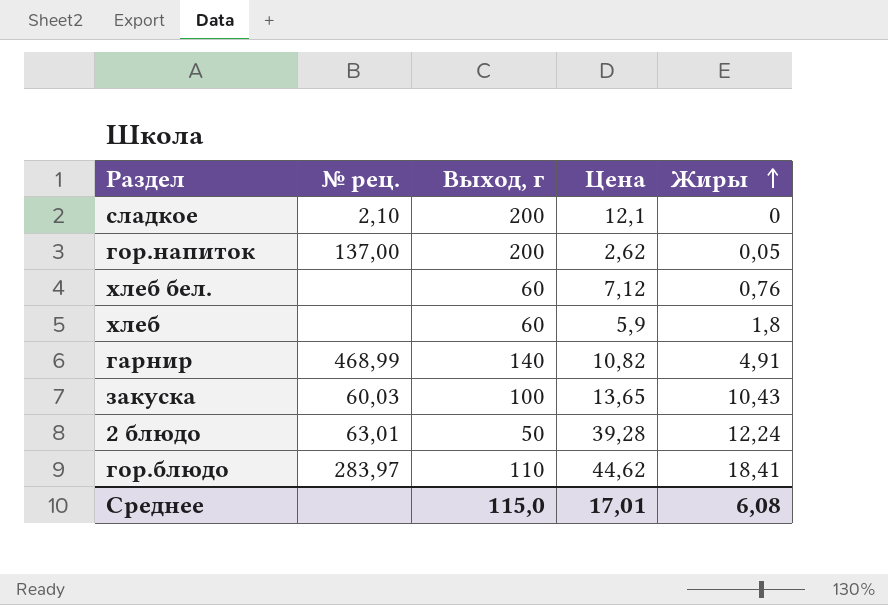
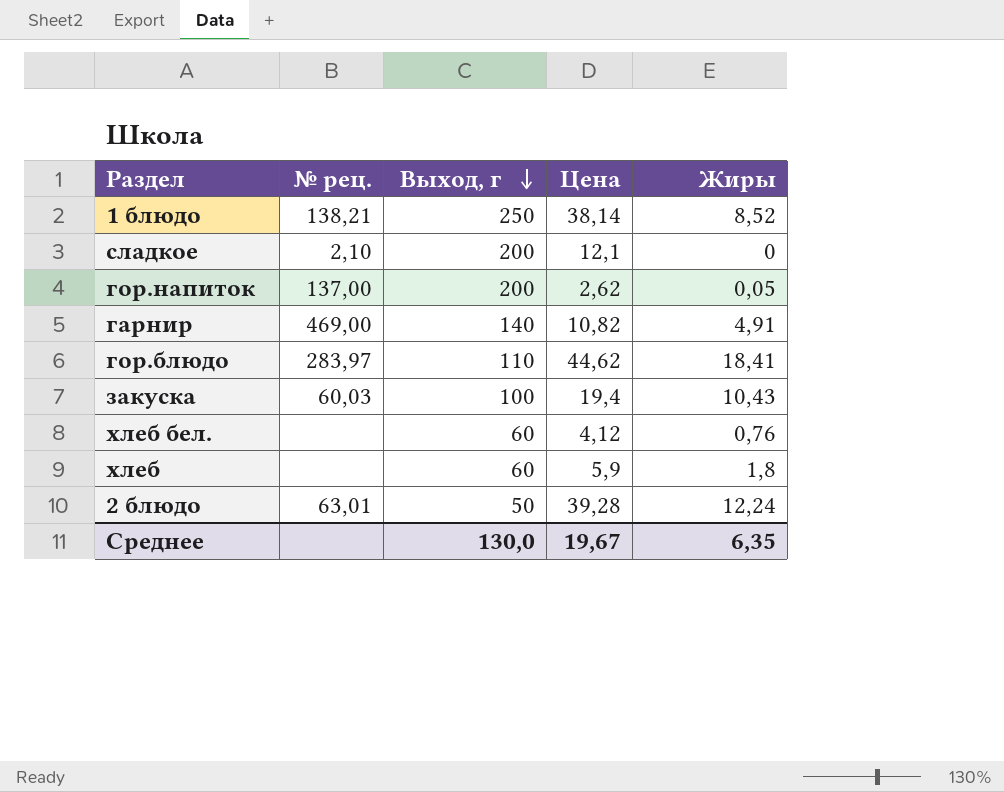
row order: Жиры ascending -> Выход, г descending
row 1 блюдо: none -> 138,21 | 250 | 38,14 | 8,52
гарнир | № рец.: 468,99 -> 469,00
закуска | Цена: 13,65 -> 19,4
хлеб бел. | Цена: 7,12 -> 4,12
Среднее | Выход, г: 115,0 -> 130,0
Среднее | Цена: 17,01 -> 19,67
Среднее | Жиры: 6,08 -> 6,35

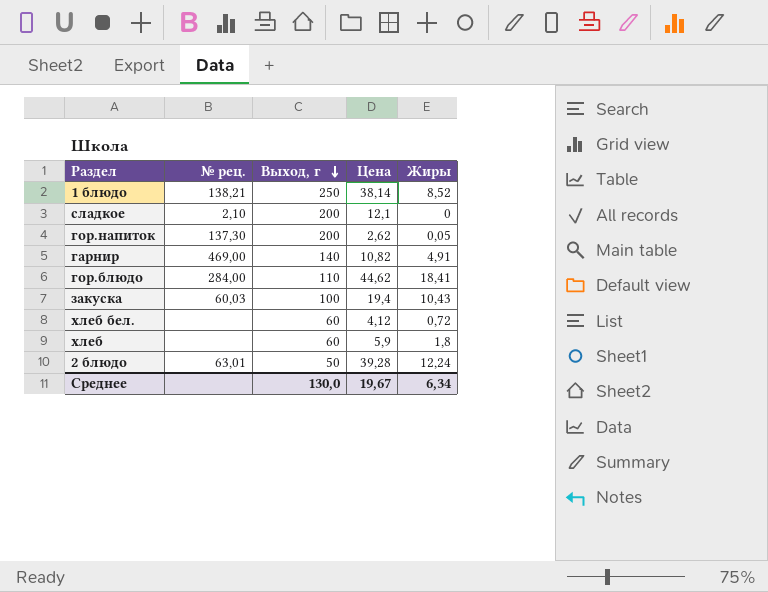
гор.напиток | № рец.: 137,00 -> 137,30
гор.блюдо | № рец.: 283,97 -> 284,00
хлеб бел. | Жиры: 0,76 -> 0,72
Среднее | Жиры: 6,35 -> 6,34

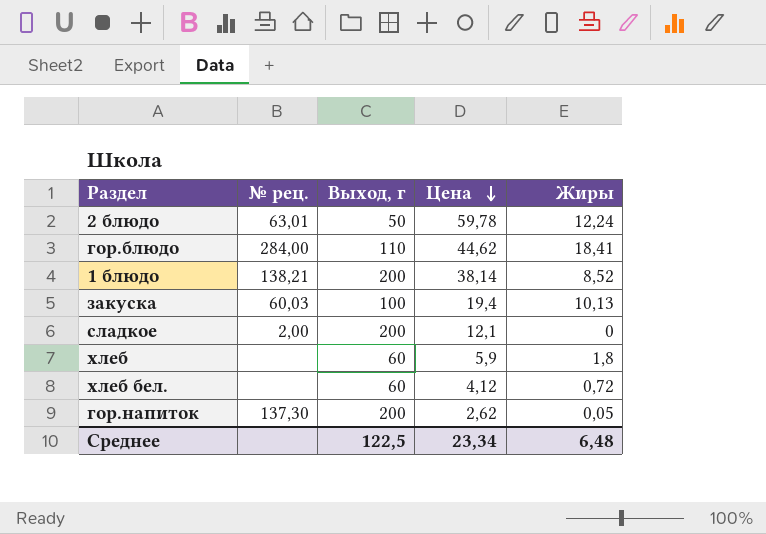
row order: Выход, г descending -> Цена descending
row гарнир: 469,00 | 140 | 10,82 | 4,91 -> none
2 блюдо | Цена: 39,28 -> 59,78
1 блюдо | Выход, г: 250 -> 200
закуска | Жиры: 10,43 -> 10,13
сладкое | № рец.: 2,10 -> 2,00
Среднее | Выход, г: 130,0 -> 122,5
Среднее | Цена: 19,67 -> 23,34
Среднее | Жиры: 6,34 -> 6,48

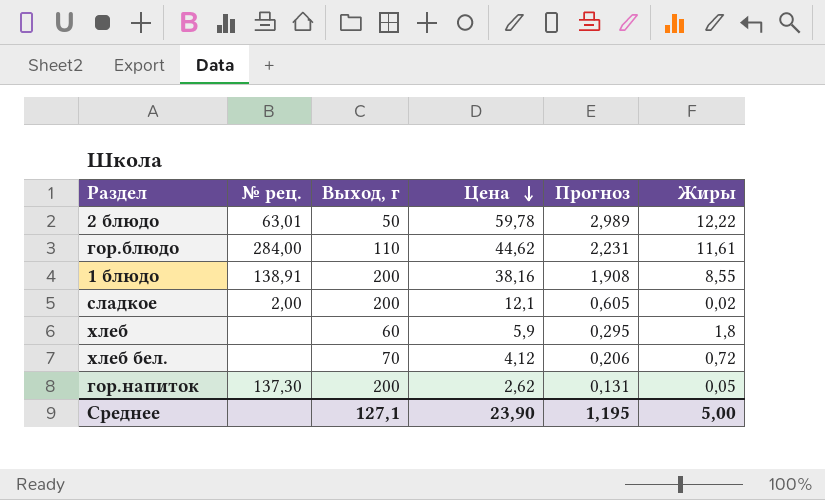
column Прогноз | formula: none -> [Цена] * 0,05
row закуска: 60,03 | 100 | 19,4 | 10,13 -> none
2 блюдо | Жиры: 12,24 -> 12,22
гор.блюдо | Жиры: 18,41 -> 11,61
1 блюдо | № рец.: 138,21 -> 138,91
1 блюдо | Цена: 38,14 -> 38,16
1 блюдо | Жиры: 8,52 -> 8,55
сладкое | Жиры: 0 -> 0,02
хлеб бел. | Выход, г: 60 -> 70
Среднее | Выход, г: 122,5 -> 127,1
Среднее | Цена: 23,34 -> 23,90
Среднее | Жиры: 6,48 -> 5,00

